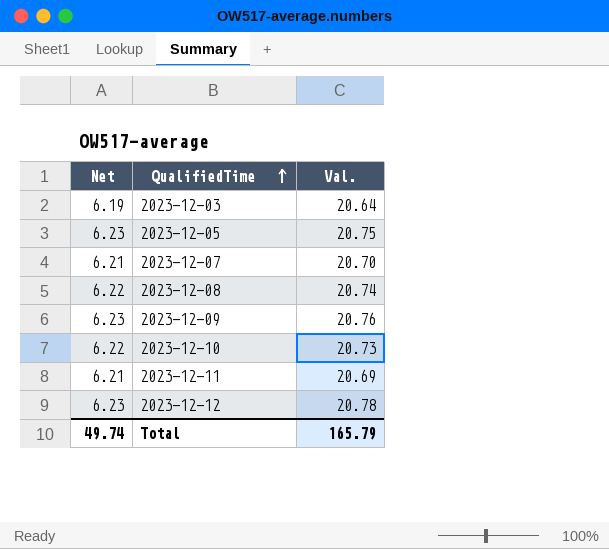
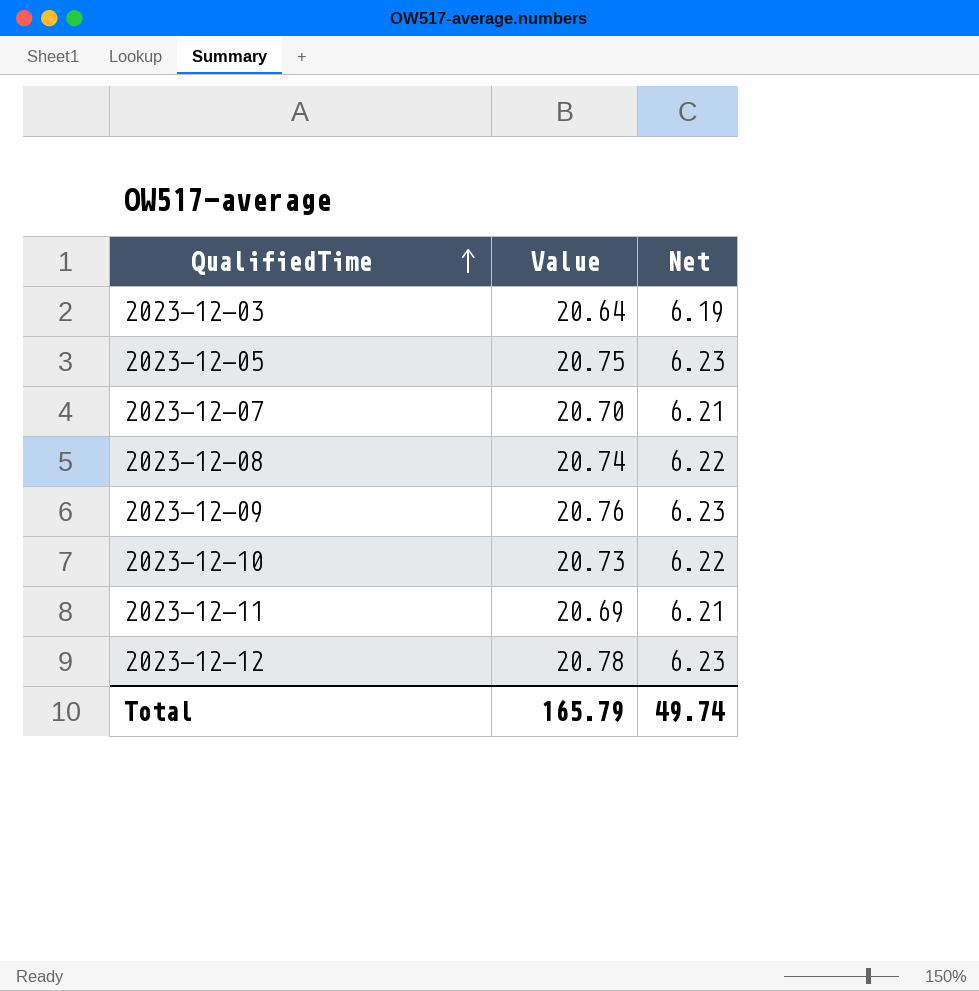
column name: Val. -> Value
column Net | position: 1 -> 3

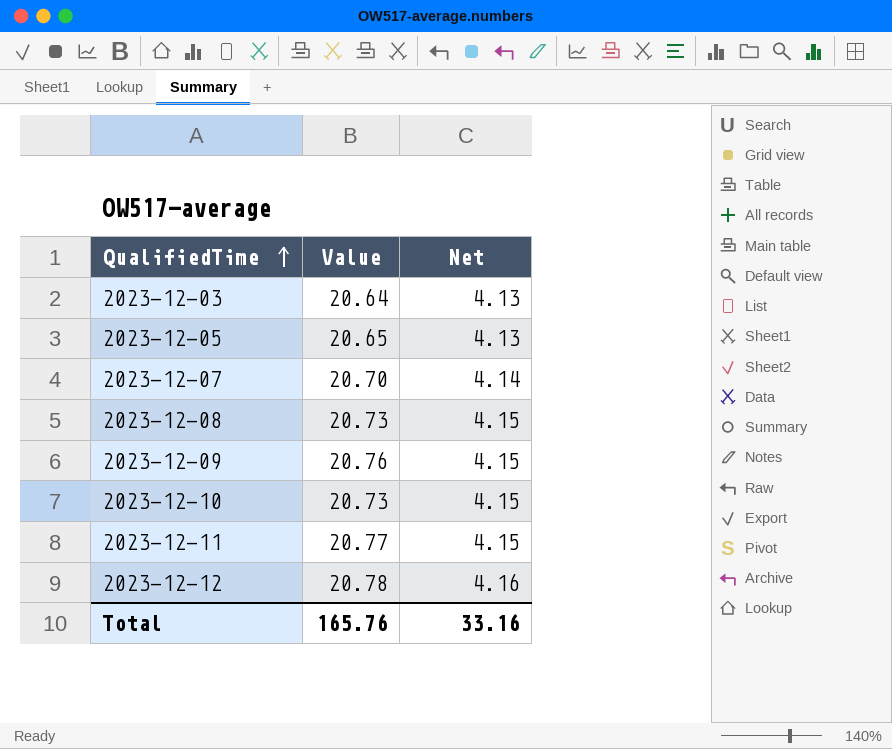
column Net | formula: [Value] * 0.3 -> [Value] * 0.2
2023-12-05 | Value: 20.75 -> 20.65
2023-12-08 | Value: 20.74 -> 20.73
2023-12-11 | Value: 20.69 -> 20.77
Total | Value: 165.79 -> 165.76
Total | Net: 49.74 -> 33.16

